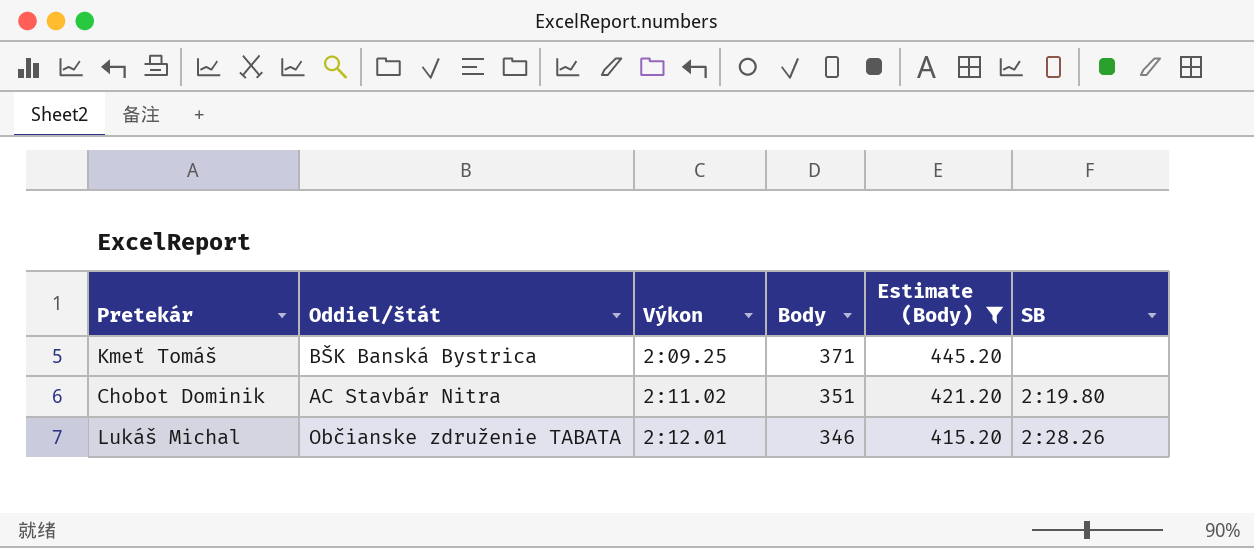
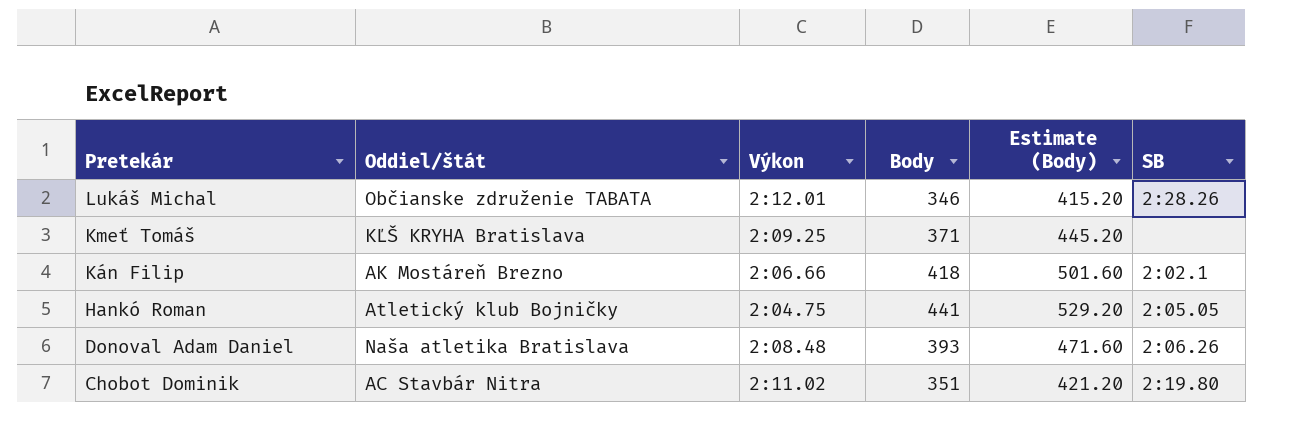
filter: Estimate (Body) <= 445.20 -> none
row order: Výkon ascending -> Pretekár descending
Kmeť Tomáš | Oddiel/štát: BŠK Banská Bystrica -> KĽŠ KRYHA Bratislava

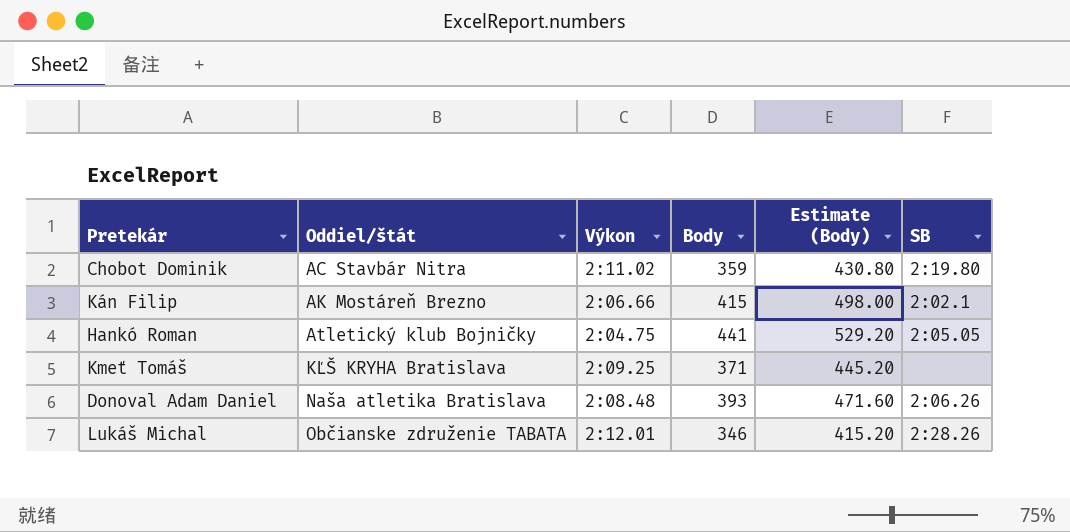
row order: Pretekár descending -> Oddiel/štát ascending
Chobot Dominik | Body: 351 -> 359
Chobot Dominik | Estimate (Body): 421.20 -> 430.80
Kán Filip | Body: 418 -> 415
Kán Filip | Estimate (Body): 501.60 -> 498.00

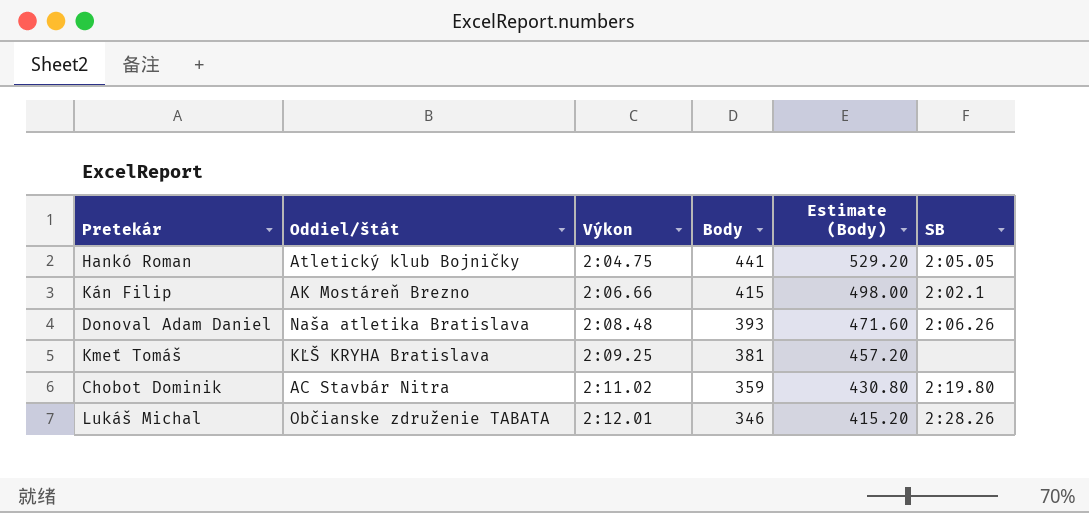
row order: Oddiel/štát ascending -> Výkon ascending
Kmeť Tomáš | Body: 371 -> 381
Kmeť Tomáš | Estimate (Body): 445.20 -> 457.20

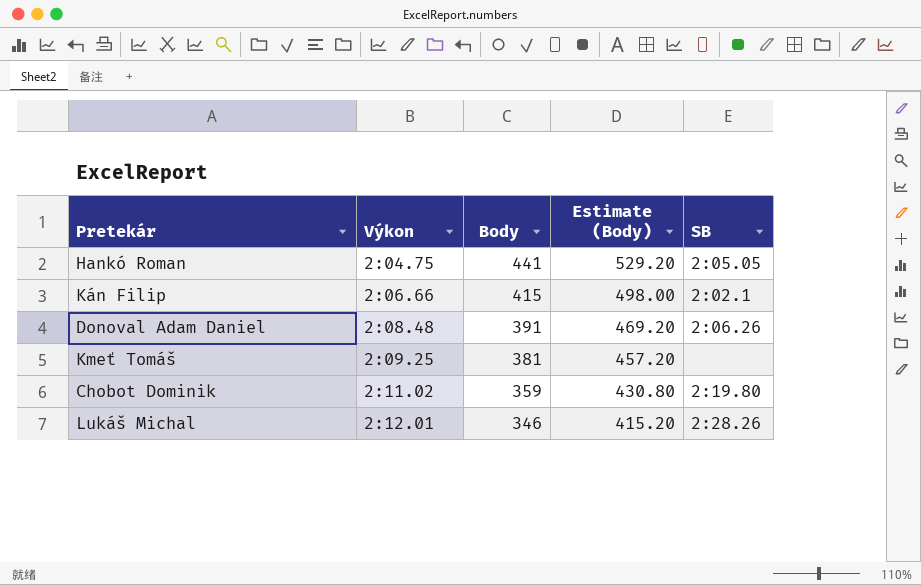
column Oddiel/štát | position: 2 -> none
Donoval Adam Daniel | Body: 393 -> 391
Donoval Adam Daniel | Estimate (Body): 471.60 -> 469.20

